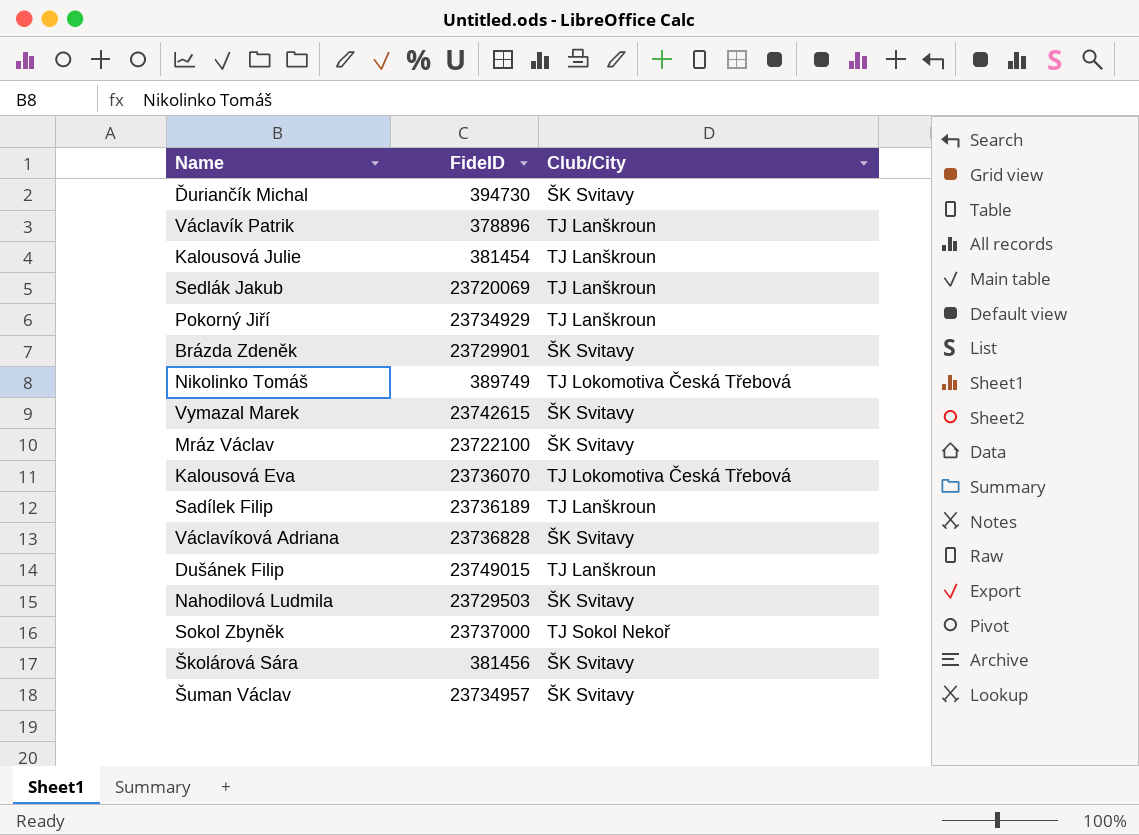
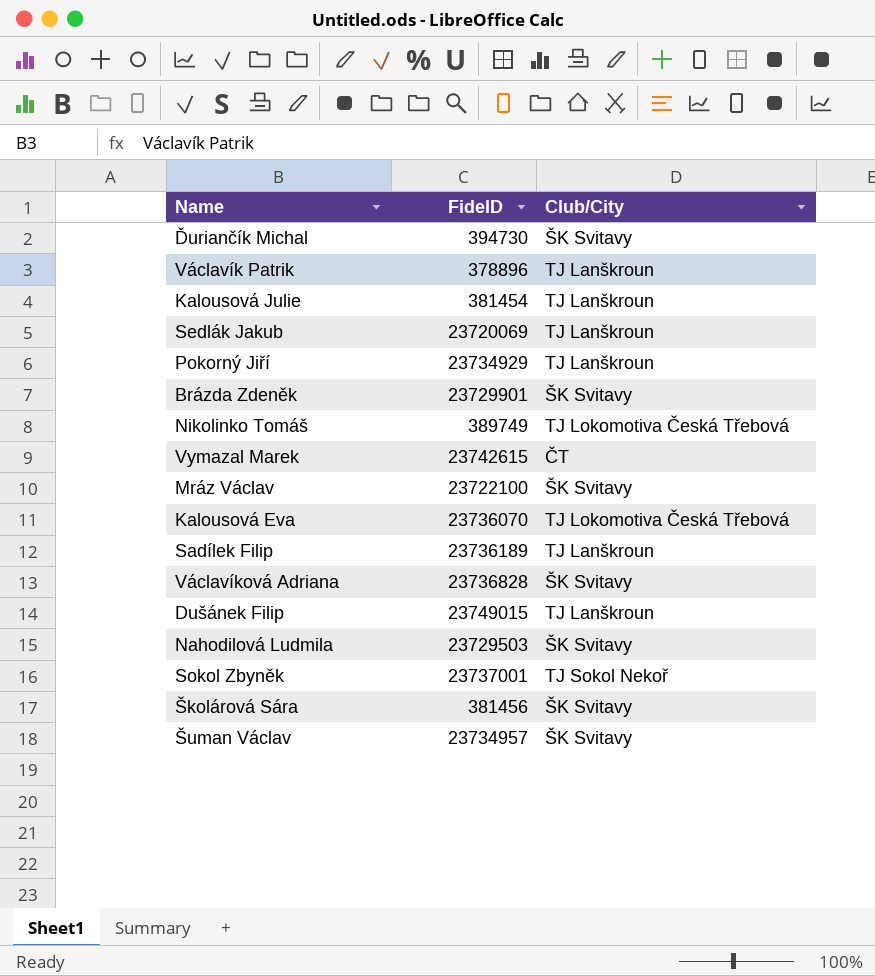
Vymazal Marek | Club/City: ŠK Svitavy -> ČT
Sokol Zbyněk | FideID: 23737000 -> 23737001

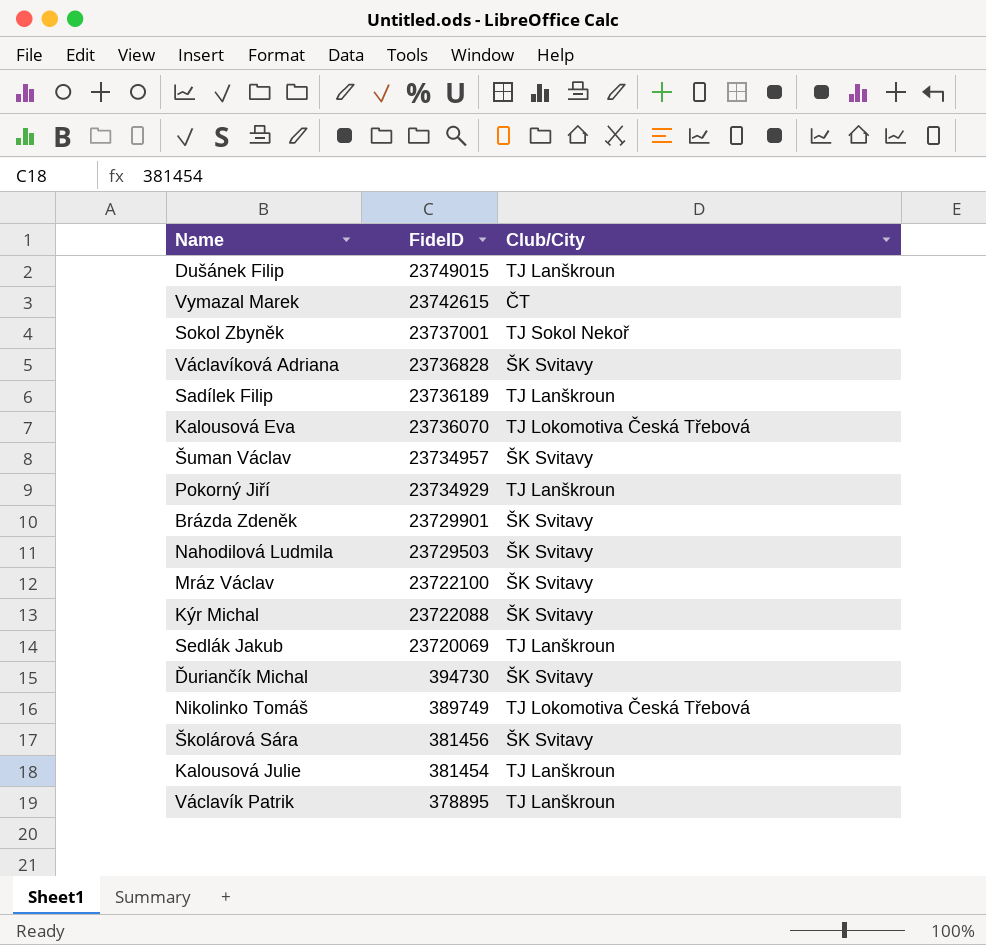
row order: none -> FideID descending
row Kýr Michal: none -> 23722088 | ŠK Svitavy
Václavík Patrik | FideID: 378896 -> 378895

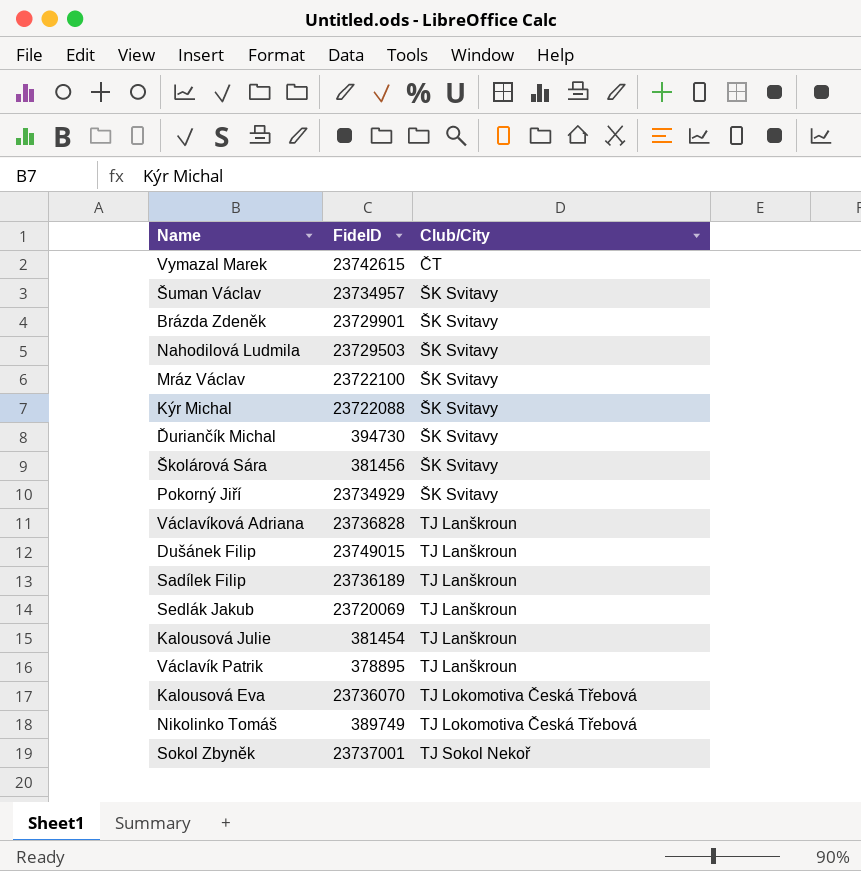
row order: FideID descending -> Club/City ascending
Pokorný Jiří | Club/City: TJ Lanškroun -> ŠK Svitavy
Václavíková Adriana | Club/City: ŠK Svitavy -> TJ Lanškroun

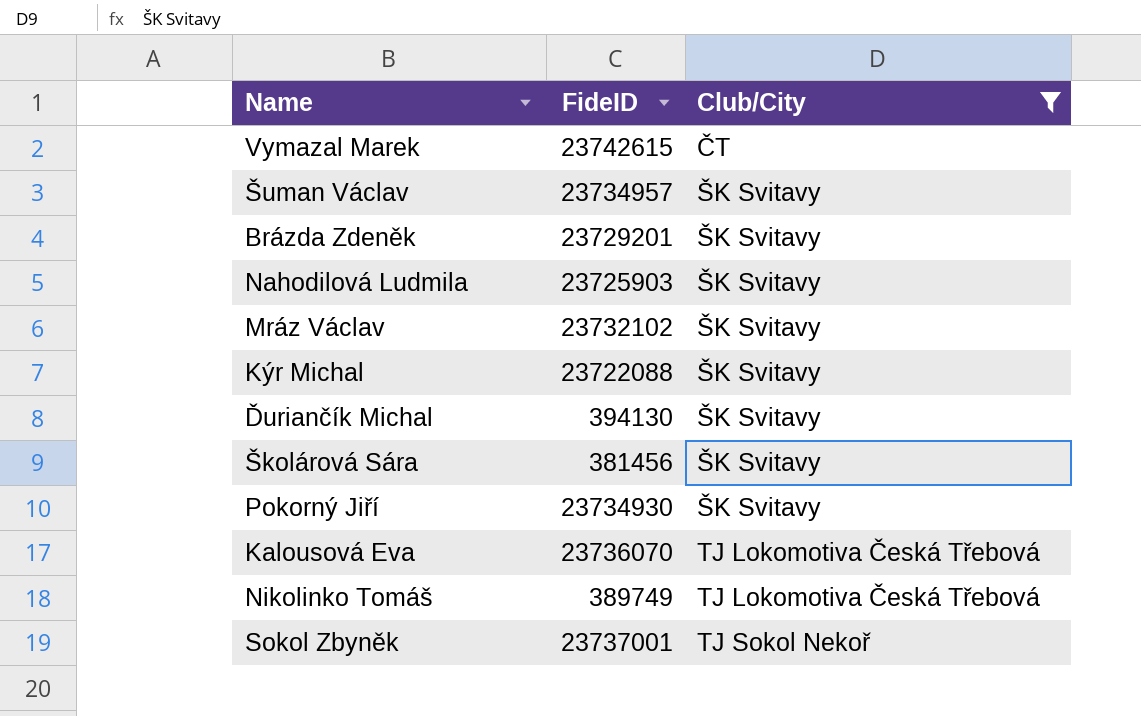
filter: none -> Club/City != TJ Lanškroun
Brázda Zdeněk | FideID: 23729901 -> 23729201
Nahodilová Ludmila | FideID: 23729503 -> 23725903
Mráz Václav | FideID: 23722100 -> 23732102
Ďuriančík Michal | FideID: 394730 -> 394130
Pokorný Jiří | FideID: 23734929 -> 23734930

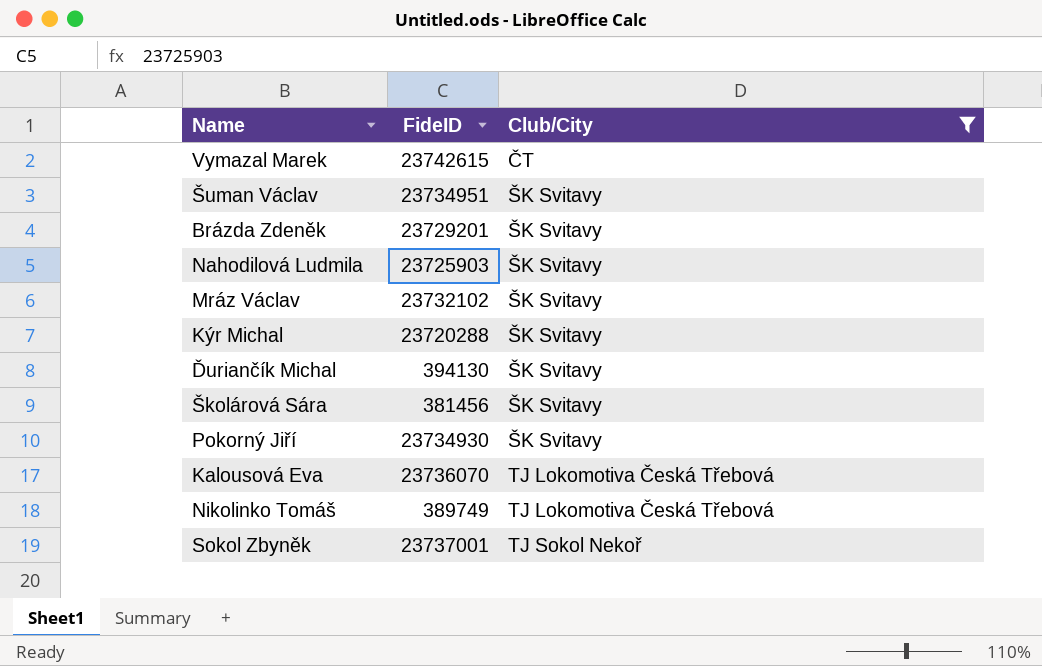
Šuman Václav | FideID: 23734957 -> 23734951
Kýr Michal | FideID: 23722088 -> 23720288

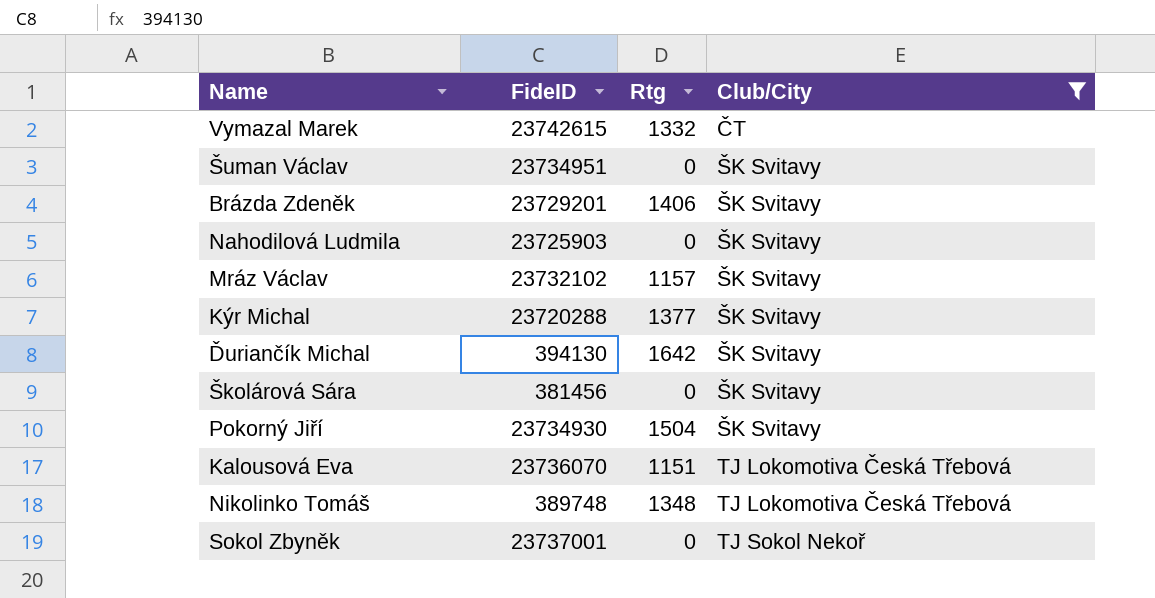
column Rtg | position: none -> 3
Nikolinko Tomáš | FideID: 389749 -> 389748

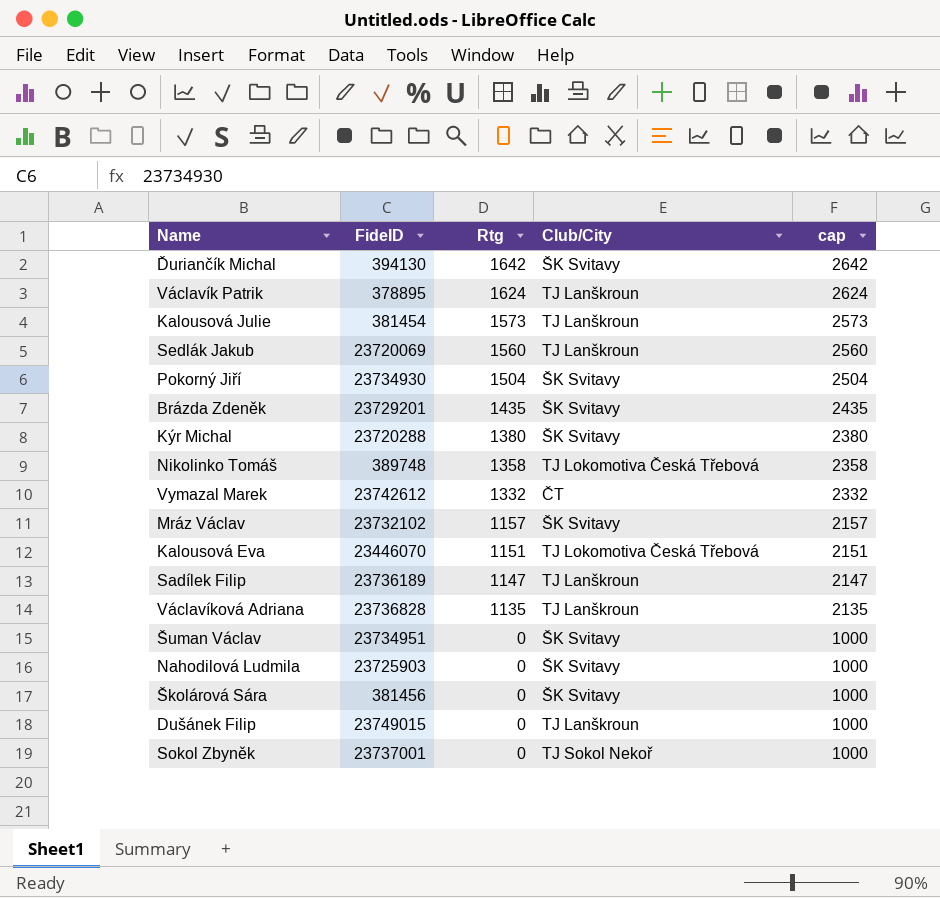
filter: Club/City != TJ Lanškroun -> none
row order: Club/City ascending -> Rtg descending
column cap | formula: none -> [Rtg] + 1000
Brázda Zdeněk | Rtg: 1406 -> 1435
Kýr Michal | Rtg: 1377 -> 1380
Nikolinko Tomáš | Rtg: 1348 -> 1358
Vymazal Marek | FideID: 23742615 -> 23742612
Kalousová Eva | FideID: 23736070 -> 23446070

